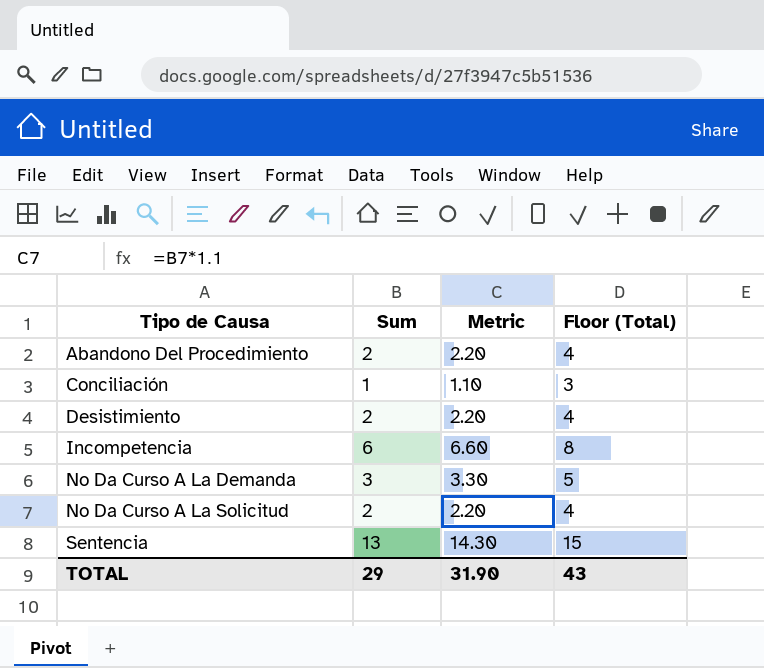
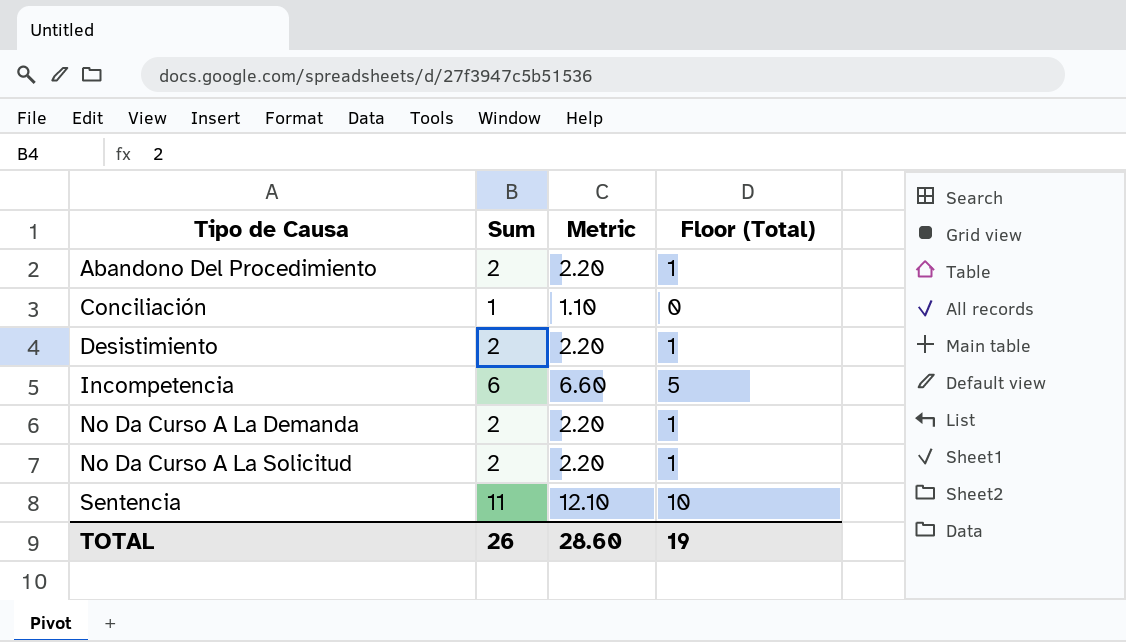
column Floor (Total) | formula: [Sum] + 2 -> [Sum] - 1
No Da Curso A La Demanda | Sum: 3 -> 2
No Da Curso A La Demanda | Metric: 3.30 -> 2.20
Sentencia | Sum: 13 -> 11
Sentencia | Metric: 14.30 -> 12.10
TOTAL | Sum: 29 -> 26
TOTAL | Metric: 31.90 -> 28.60
TOTAL | Floor (Total): 43 -> 19

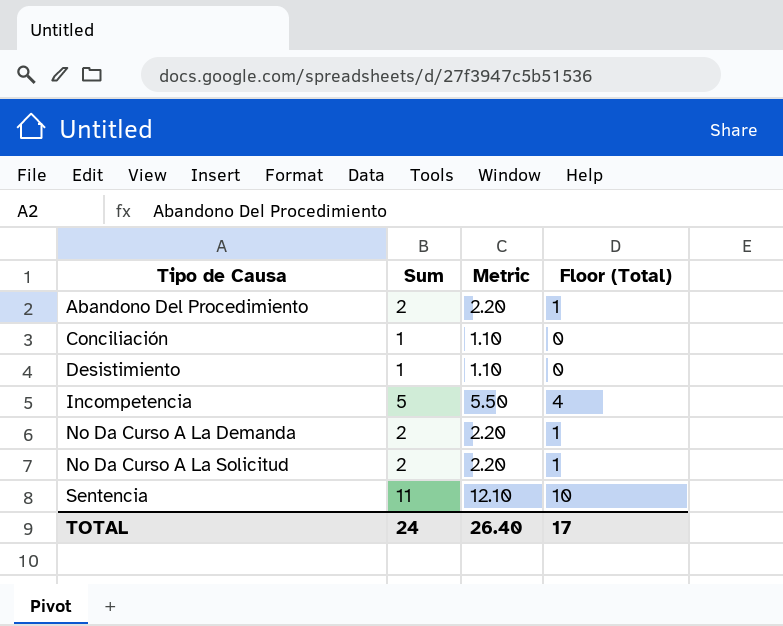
Desistimiento | Sum: 2 -> 1
Desistimiento | Metric: 2.20 -> 1.10
Desistimiento | Floor (Total): 1 -> 0
Incompetencia | Sum: 6 -> 5
Incompetencia | Metric: 6.60 -> 5.50
Incompetencia | Floor (Total): 5 -> 4
TOTAL | Sum: 26 -> 24
TOTAL | Metric: 28.60 -> 26.40
TOTAL | Floor (Total): 19 -> 17

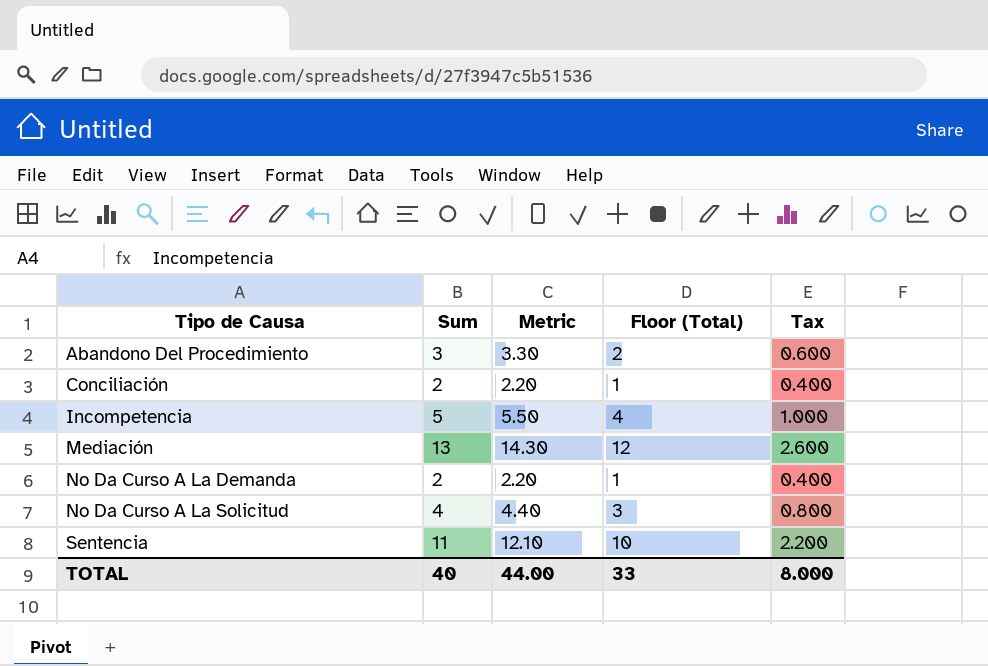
column Tax | formula: none -> [Sum] * 0.2
row Desistimiento: 1 | 1.10 | 0 -> none
Abandono Del Procedimiento | Sum: 2 -> 3
Abandono Del Procedimiento | Metric: 2.20 -> 3.30
Abandono Del Procedimiento | Floor (Total): 1 -> 2
Conciliación | Sum: 1 -> 2
Conciliación | Metric: 1.10 -> 2.20
Conciliación | Floor (Total): 0 -> 1
row Mediación: none -> 13 | 14.30 | 12 | 2.600
No Da Curso A La Solicitud | Sum: 2 -> 4
No Da Curso A La Solicitud | Metric: 2.20 -> 4.40
No Da Curso A La Solicitud | Floor (Total): 1 -> 3
TOTAL | Sum: 24 -> 40
TOTAL | Metric: 26.40 -> 44.00
TOTAL | Floor (Total): 17 -> 33

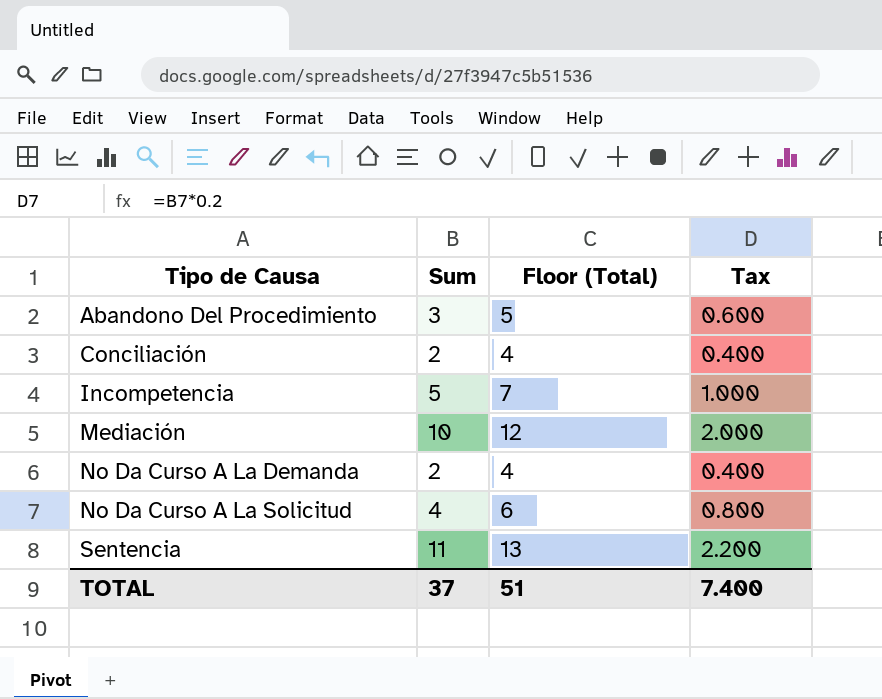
column Metric | formula: [Sum] * 1.1 -> none
column Floor (Total) | formula: [Sum] - 1 -> [Sum] + 2
Mediación | Sum: 13 -> 10
Mediación | Tax: 2.600 -> 2.000
TOTAL | Sum: 40 -> 37
TOTAL | Floor (Total): 33 -> 51
TOTAL | Tax: 8.000 -> 7.400

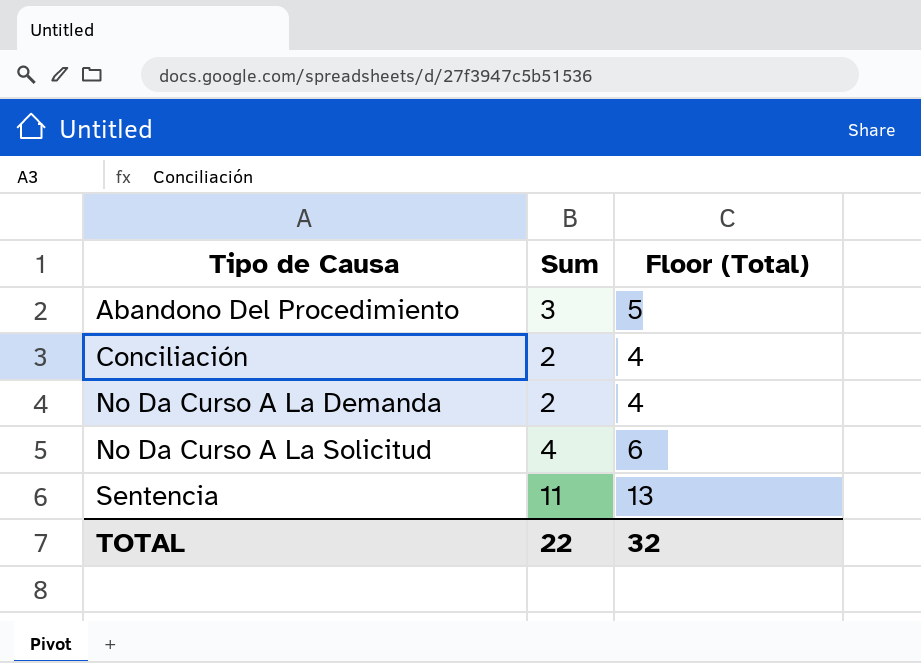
column Tax | formula: [Sum] * 0.2 -> none
row Incompetencia: 5 | 7 | 1.000 -> none
row Mediación: 10 | 12 | 2.000 -> none
TOTAL | Sum: 37 -> 22
TOTAL | Floor (Total): 51 -> 32

